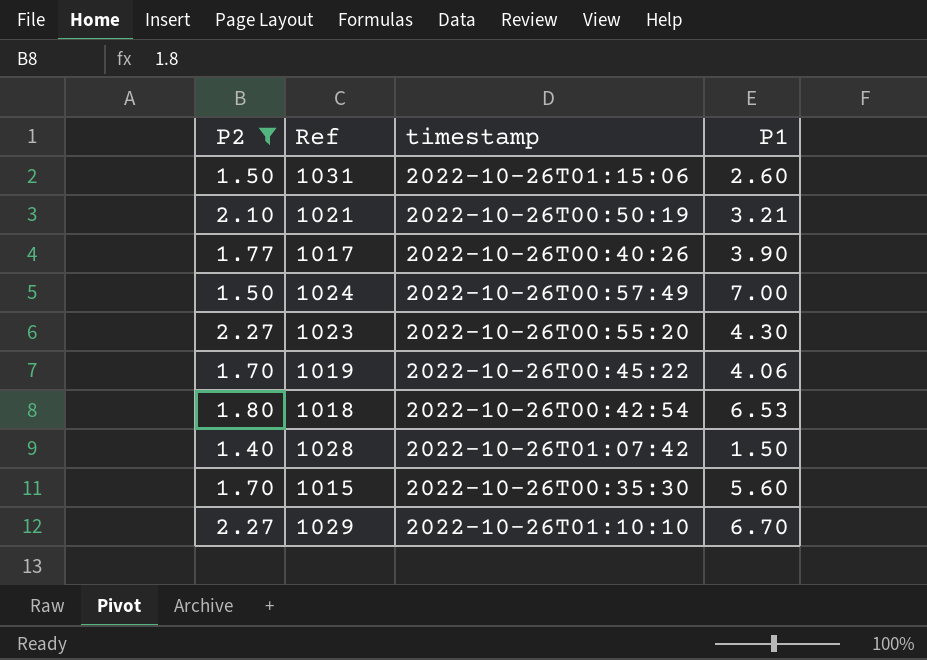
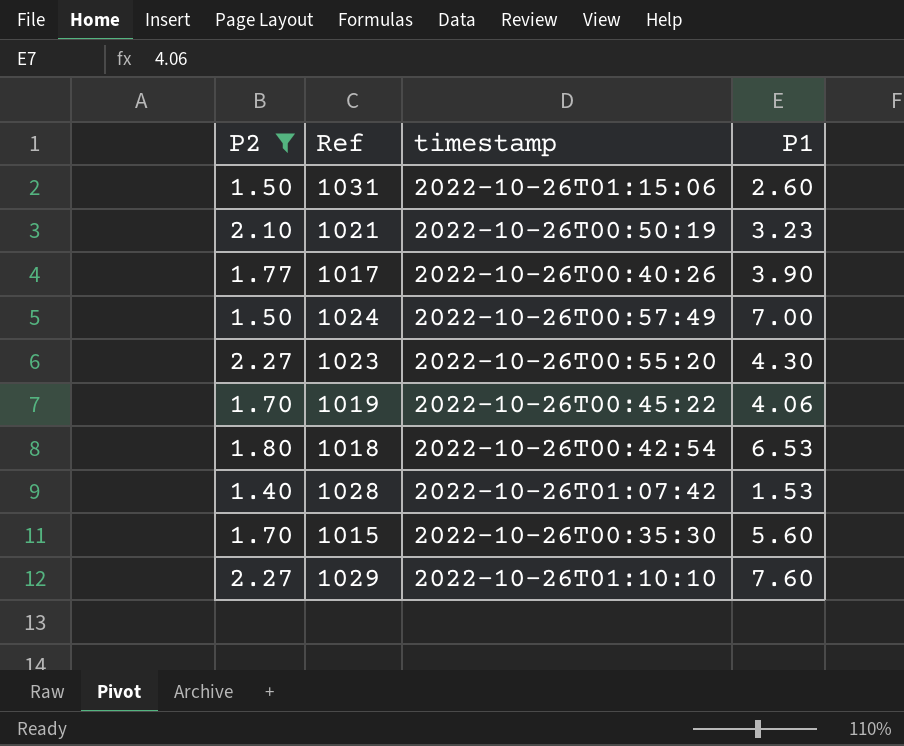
1021 | P1: 3.21 -> 3.23
1028 | P1: 1.50 -> 1.53
1029 | P1: 6.70 -> 7.60

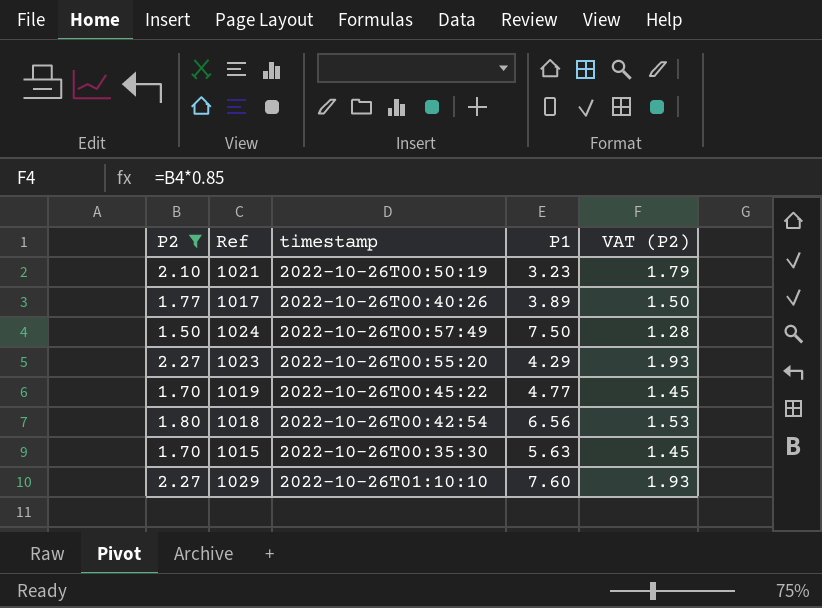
column VAT (P2) | formula: none -> [P2] * 0.85
row 1031: 1.50 | 2022-10-26T01:15:06 | 2.60 -> none
row 1028: 1.40 | 2022-10-26T01:07:42 | 1.53 -> none
1017 | P1: 3.90 -> 3.89
1024 | P1: 7.00 -> 7.50
1023 | P1: 4.30 -> 4.29
1019 | P1: 4.06 -> 4.77
1018 | P1: 6.53 -> 6.56
1015 | P1: 5.60 -> 5.63

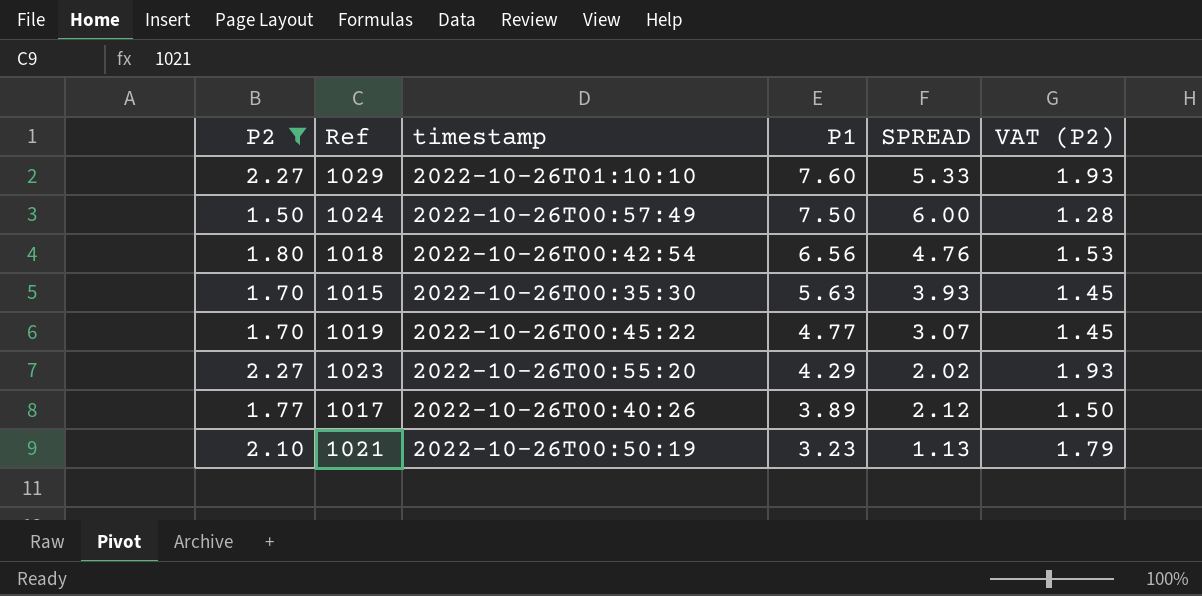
row order: none -> P1 descending
column SPREAD | formula: none -> [P1] - [P2]

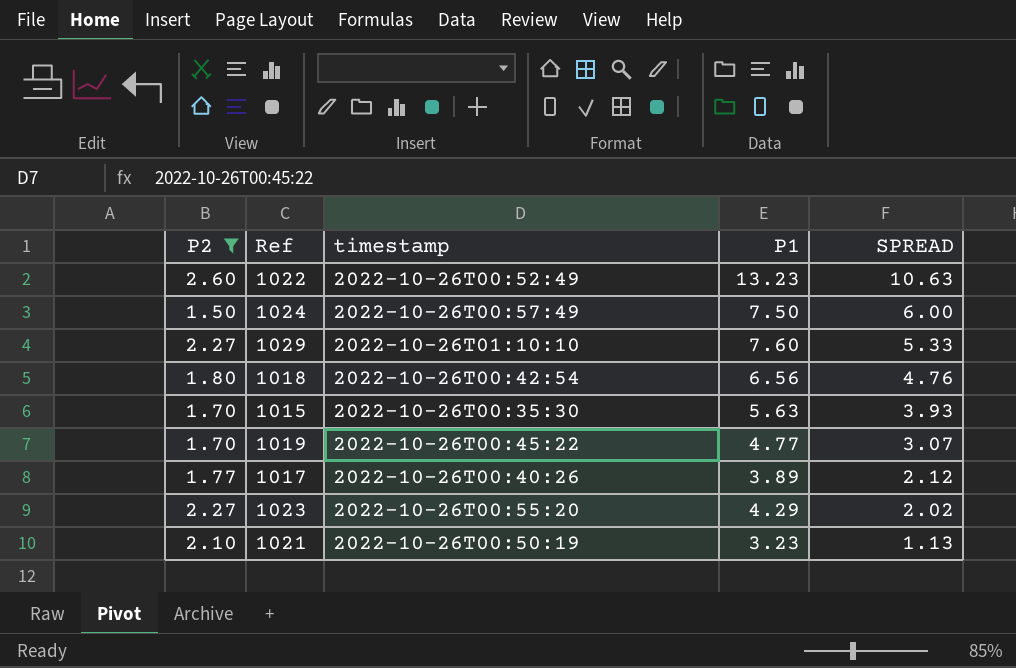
row order: P1 descending -> SPREAD descending
column VAT (P2) | formula: [P2] * 0.85 -> none
row 1022: none -> 2.60 | 2022-10-26T00:52:49 | 13.23 | 10.63

